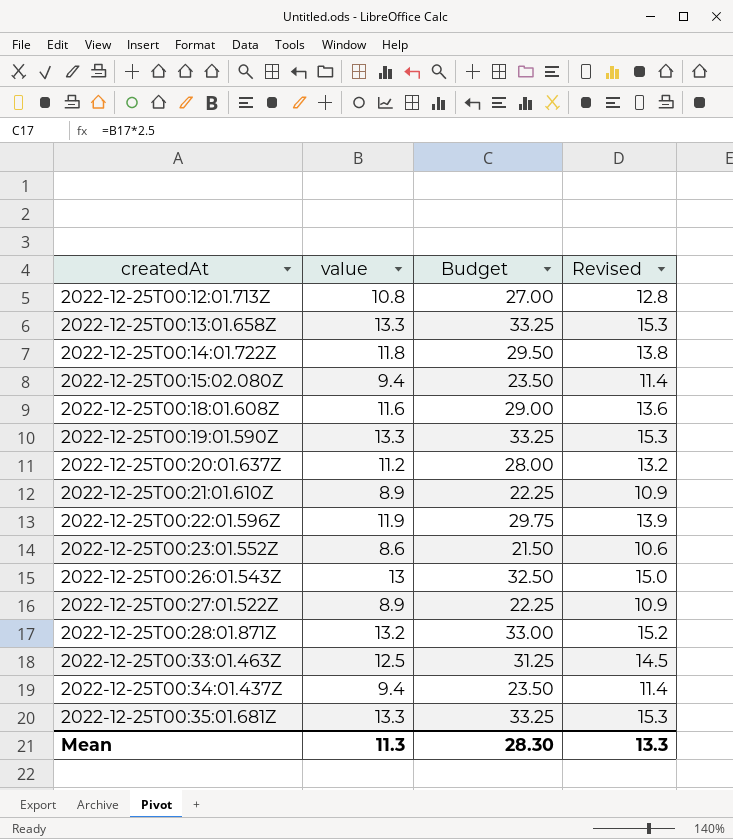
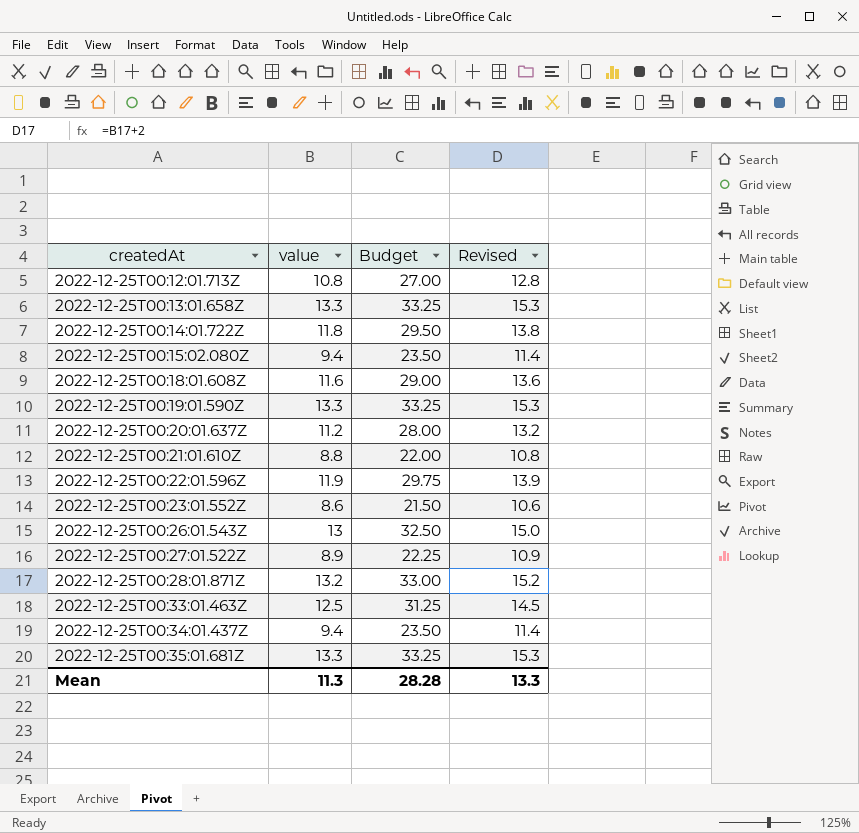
2022-12-25T00:21:01.610Z | value: 8.9 -> 8.8
2022-12-25T00:21:01.610Z | Budget: 22.25 -> 22.00
2022-12-25T00:21:01.610Z | Revised: 10.9 -> 10.8
Mean | Budget: 28.30 -> 28.28

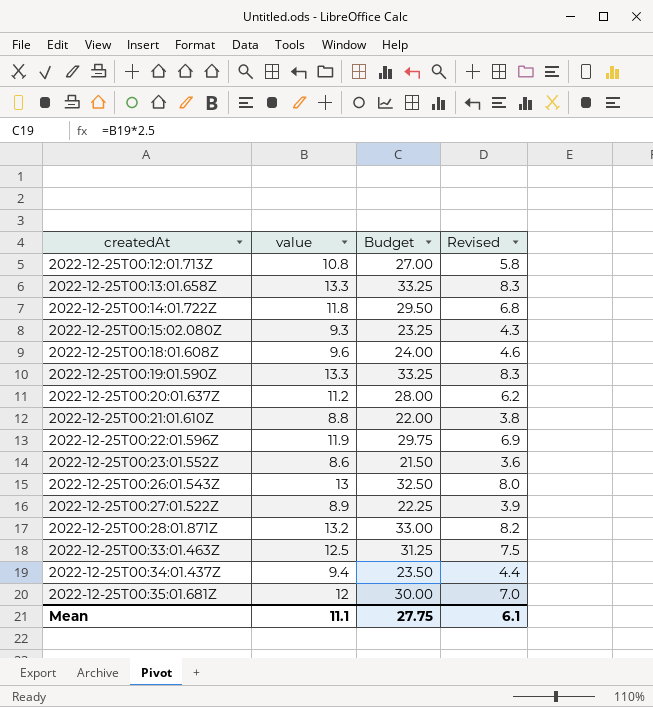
column Revised | formula: [value] + 2 -> [value] - 5
2022-12-25T00:15:02.080Z | value: 9.4 -> 9.3
2022-12-25T00:15:02.080Z | Budget: 23.50 -> 23.25
2022-12-25T00:18:01.608Z | value: 11.6 -> 9.6
2022-12-25T00:18:01.608Z | Budget: 29.00 -> 24.00
2022-12-25T00:35:01.681Z | value: 13.3 -> 12
2022-12-25T00:35:01.681Z | Budget: 33.25 -> 30.00
Mean | value: 11.3 -> 11.1
Mean | Budget: 28.28 -> 27.75
Mean | Revised: 13.3 -> 6.1

